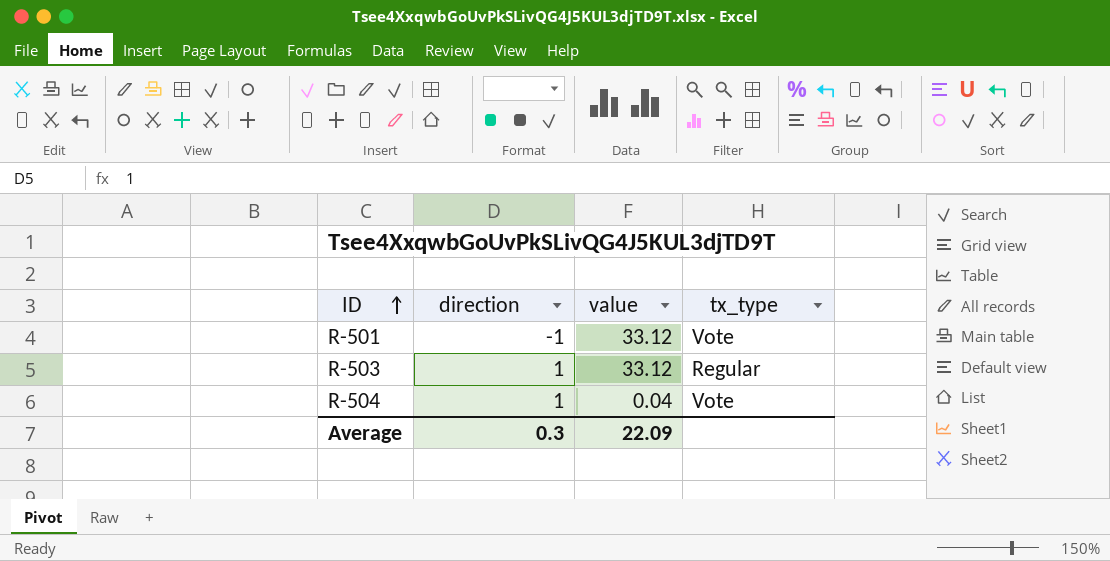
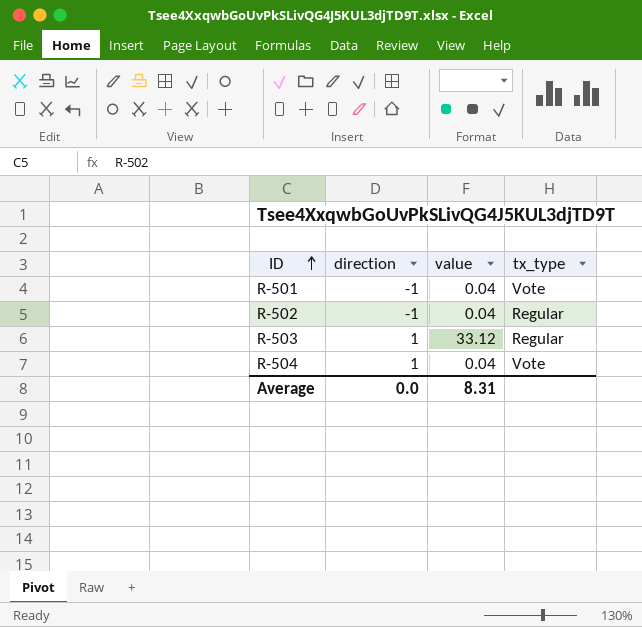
R-501 | value: 33.12 -> 0.04
row R-502: none -> -1 | 0.04 | Regular
Average | direction: 0.3 -> 0.0
Average | value: 22.09 -> 8.31

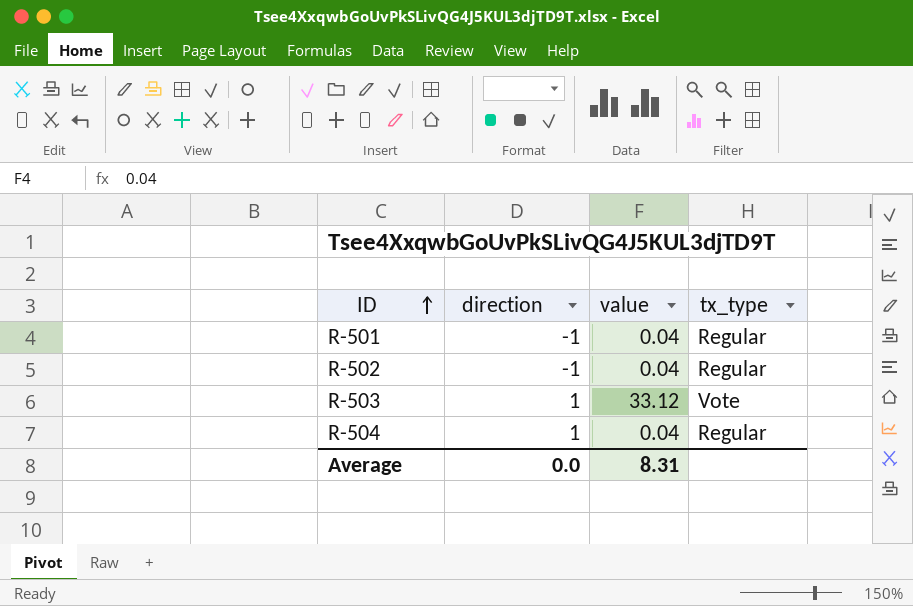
R-501 | tx_type: Vote -> Regular
R-503 | tx_type: Regular -> Vote
R-504 | tx_type: Vote -> Regular

